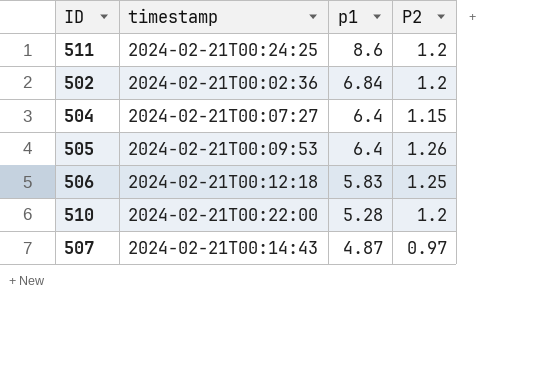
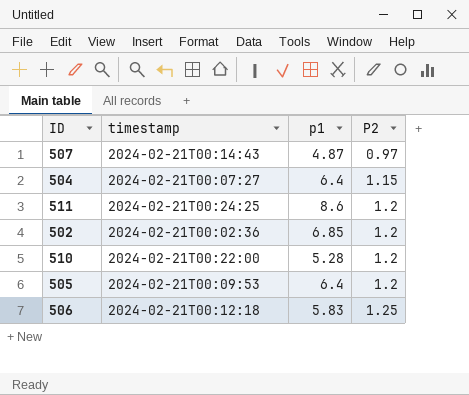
row order: p1 descending -> P2 ascending
502 | p1: 6.84 -> 6.85
505 | P2: 1.26 -> 1.2

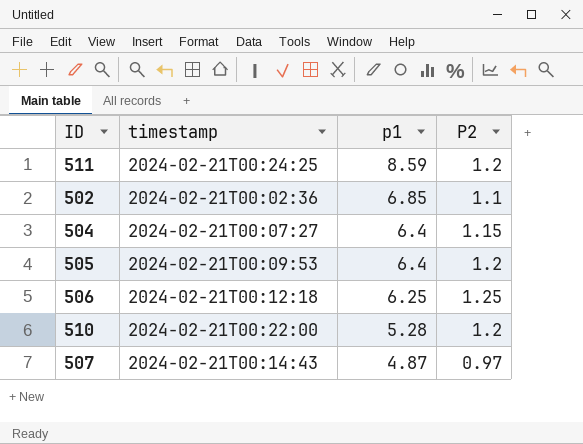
row order: P2 ascending -> p1 descending
511 | p1: 8.6 -> 8.59
502 | P2: 1.2 -> 1.1
506 | p1: 5.83 -> 6.25

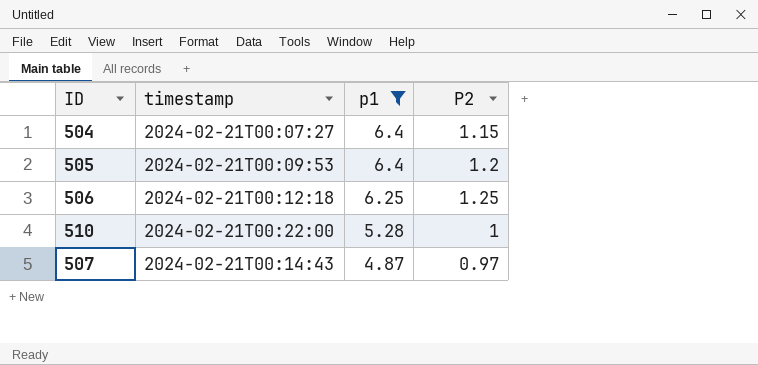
filter: none -> p1 <= 6.4
510 | P2: 1.2 -> 1

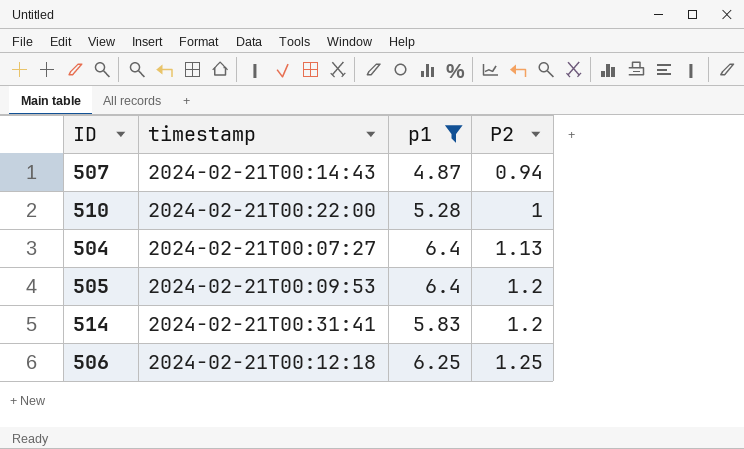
row order: p1 descending -> P2 ascending
507 | P2: 0.97 -> 0.94
504 | P2: 1.15 -> 1.13
row 514: none -> 2024-02-21T00:31:41 | 5.83 | 1.2

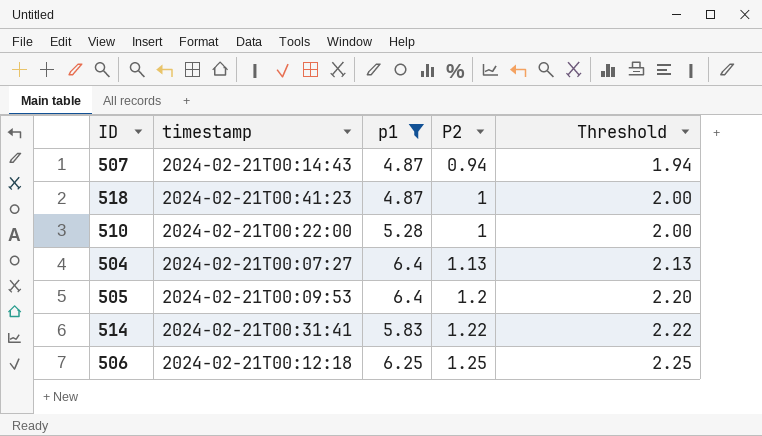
column Threshold | formula: none -> [P2] + 1
row 518: none -> 2024-02-21T00:41:23 | 4.87 | 1 | 2.00
514 | P2: 1.2 -> 1.22

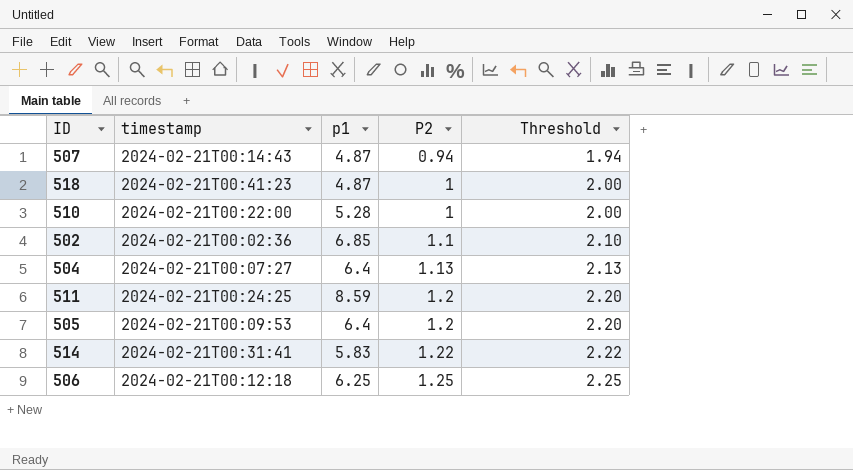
filter: p1 <= 6.4 -> none

